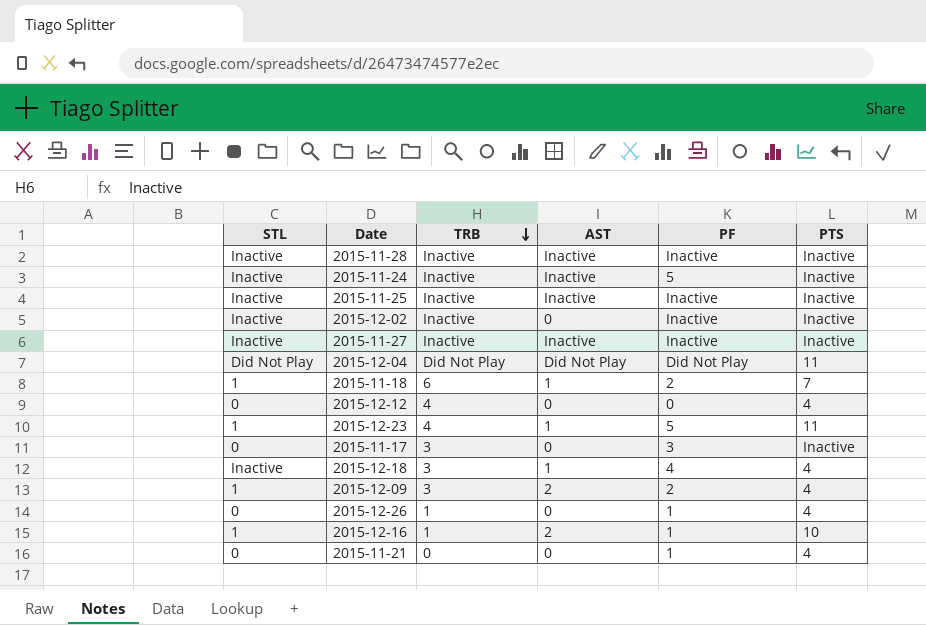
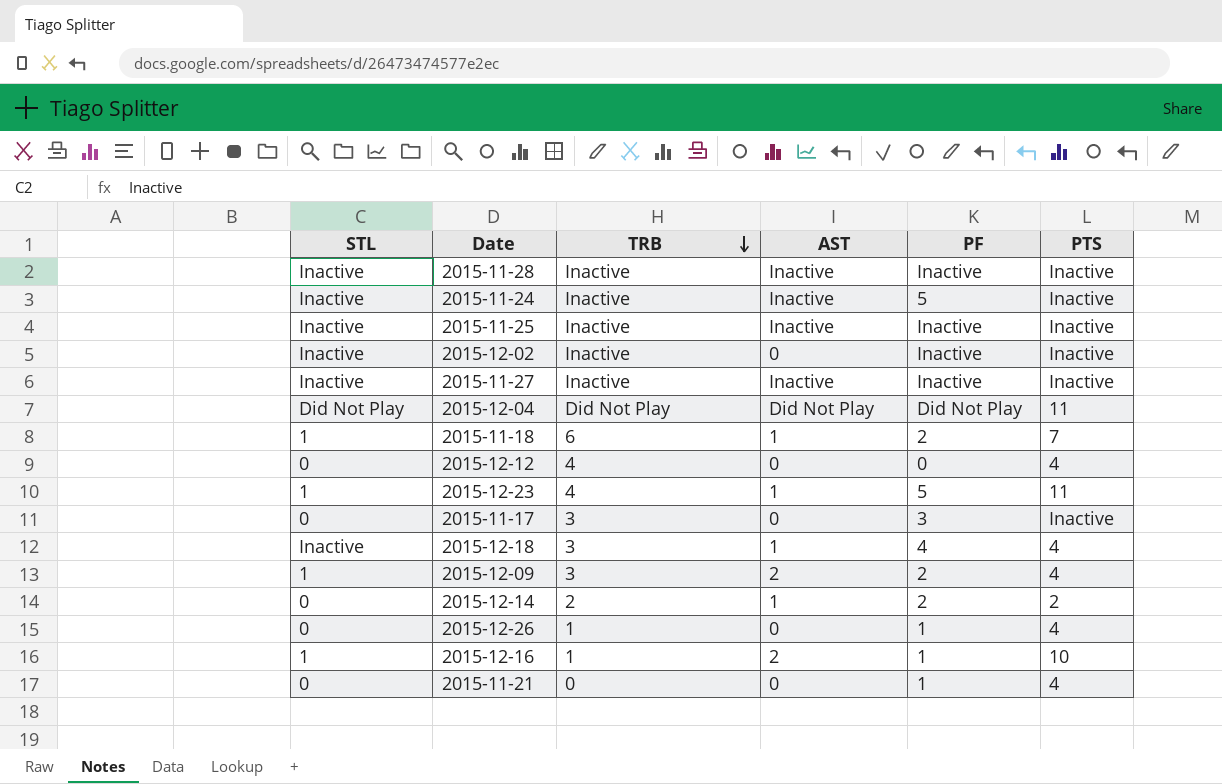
row 2015-12-14: none -> 0 | 2 | 1 | 2 | 2

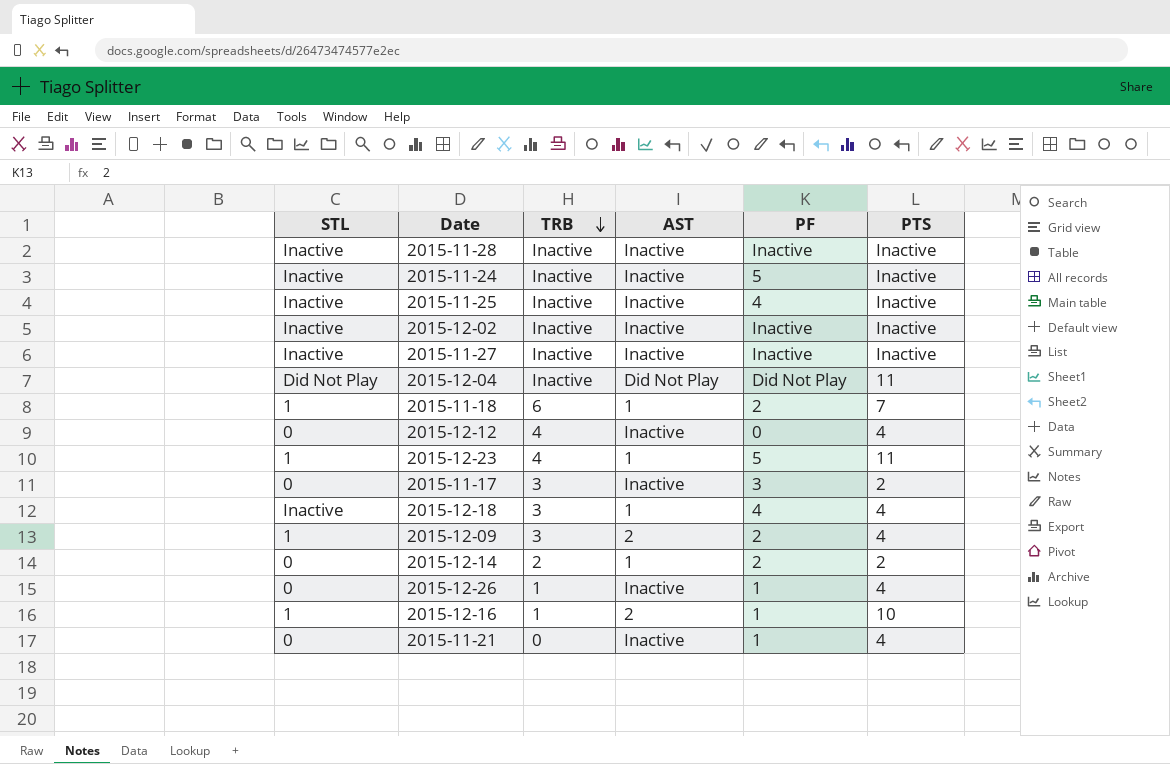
2015-11-25 | PF: Inactive -> 4
2015-12-02 | AST: 0 -> Inactive
2015-12-04 | TRB: Did Not Play -> Inactive
2015-12-12 | AST: 0 -> Inactive
2015-11-17 | AST: 0 -> Inactive
2015-11-17 | PTS: Inactive -> 2
2015-12-26 | AST: 0 -> Inactive
2015-11-21 | AST: 0 -> Inactive

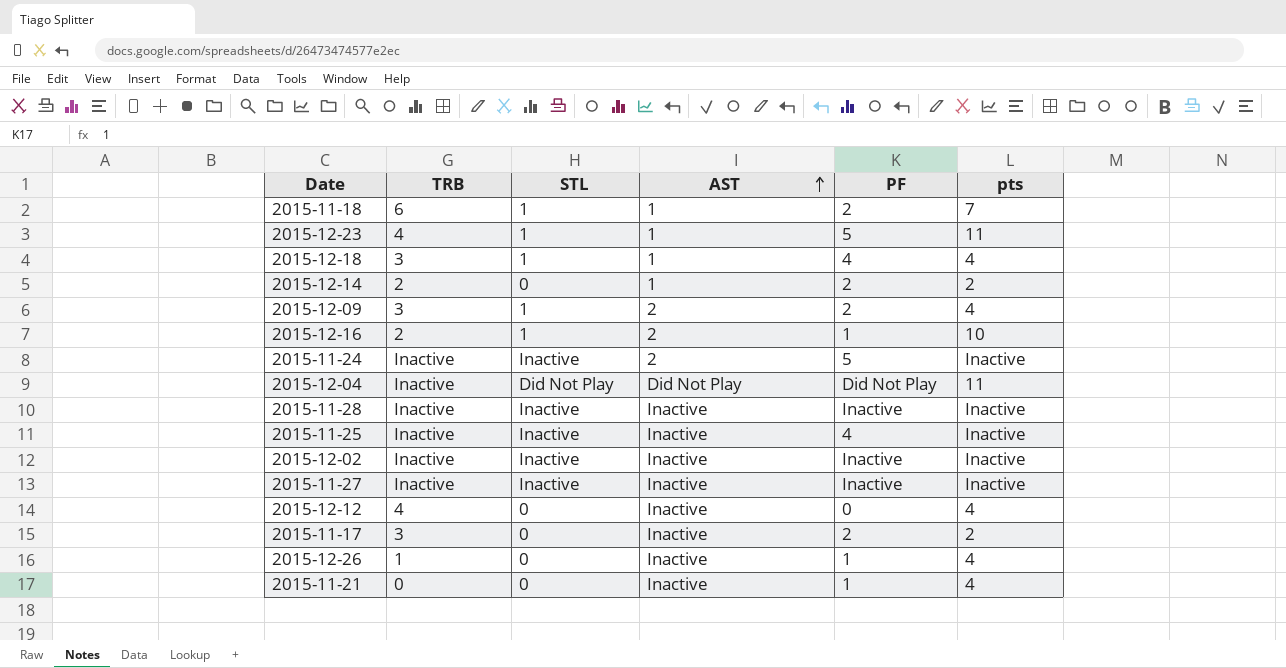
row order: TRB descending -> AST ascending
column STL | position: 1 -> 3
column name: PTS -> pts
2015-12-18 | STL: Inactive -> 1
2015-12-16 | TRB: 1 -> 2
2015-11-24 | AST: Inactive -> 2
2015-11-17 | PF: 3 -> 2

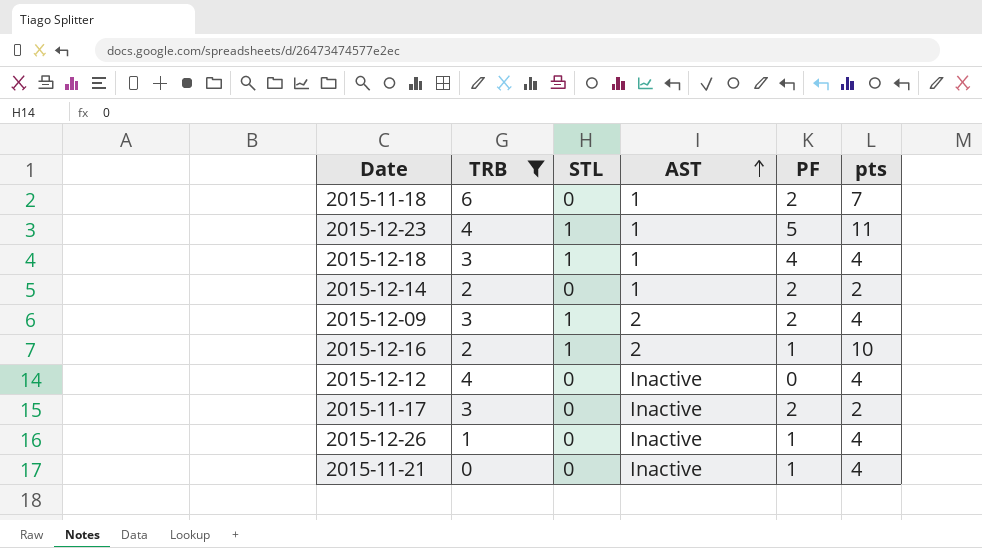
filter: none -> TRB != Inactive
2015-11-18 | STL: 1 -> 0

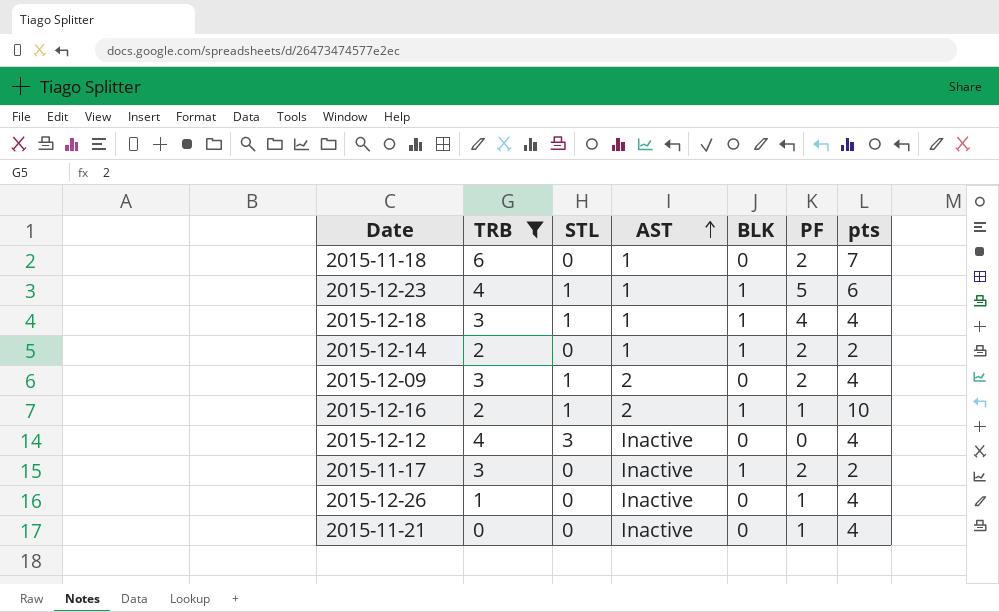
column BLK | position: none -> 5
2015-12-23 | pts: 11 -> 6
2015-12-12 | STL: 0 -> 3

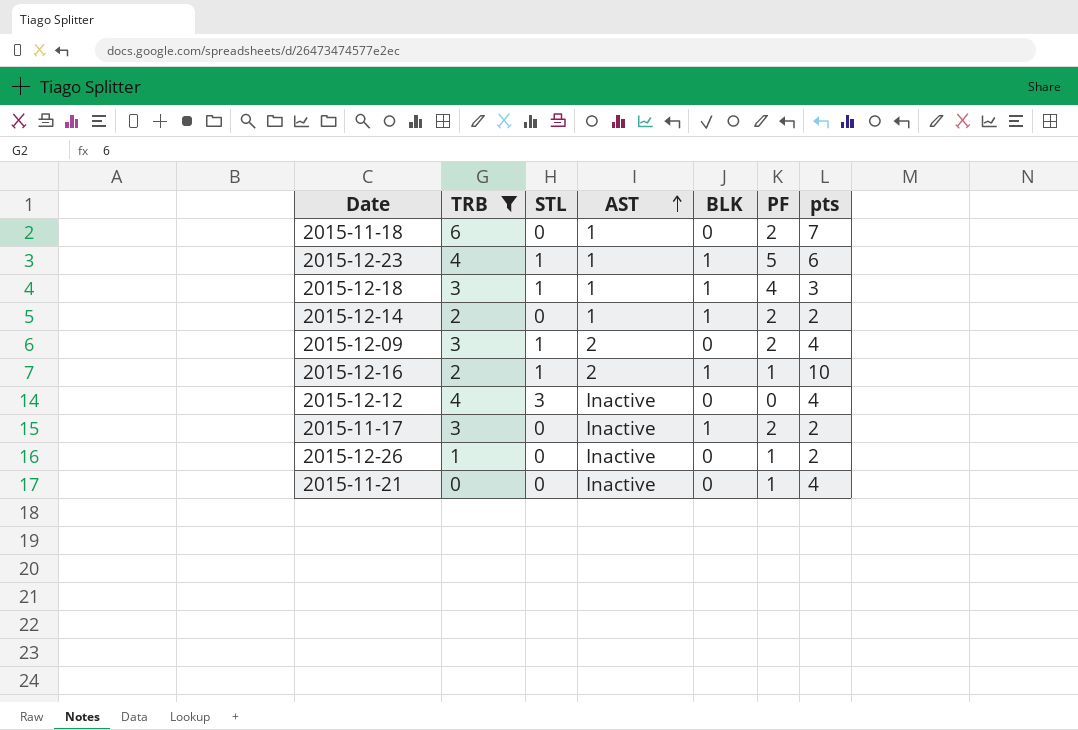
2015-12-18 | pts: 4 -> 3
2015-12-26 | pts: 4 -> 2

